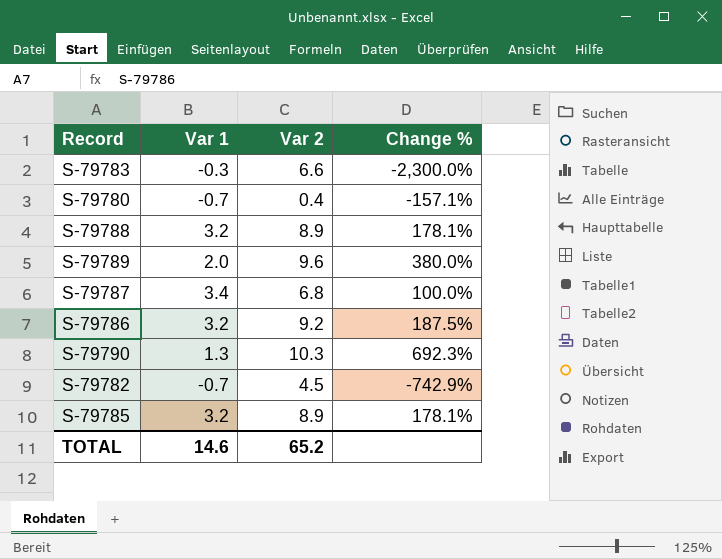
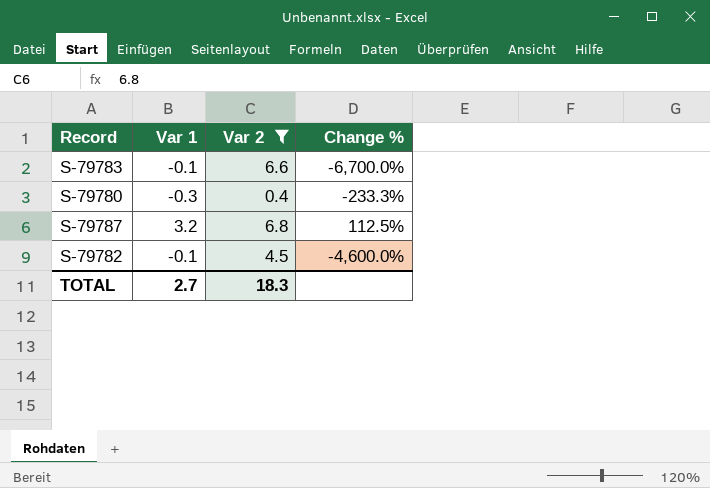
filter: none -> Var 2 <= 6.8
S-79783 | Var 1: -0.3 -> -0.1
S-79783 | Change %: -2,300.0% -> -6,700.0%
S-79780 | Var 1: -0.7 -> -0.3
S-79780 | Change %: -157.1% -> -233.3%
S-79787 | Var 1: 3.4 -> 3.2
S-79787 | Change %: 100.0% -> 112.5%
S-79782 | Var 1: -0.7 -> -0.1
S-79782 | Change %: -742.9% -> -4,600.0%
TOTAL | Var 1: 14.6 -> 2.7
TOTAL | Var 2: 65.2 -> 18.3

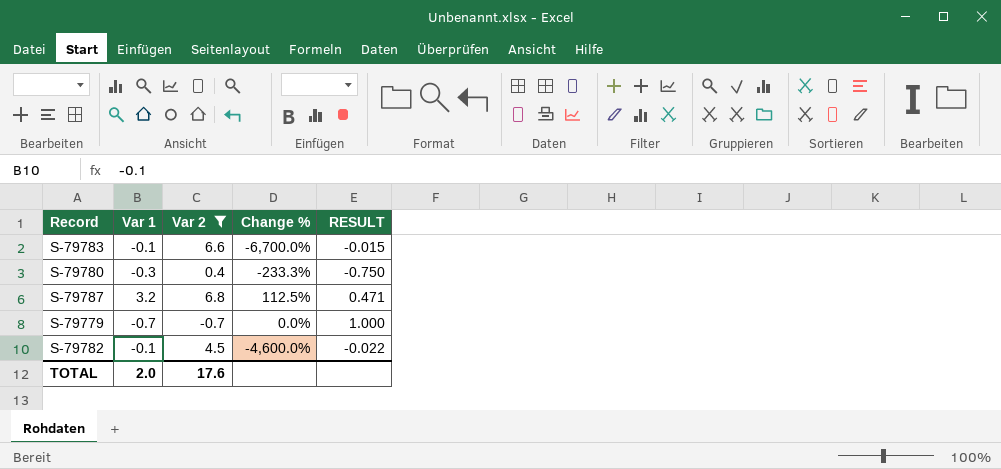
column RESULT | formula: none -> [Var 1] / [Var 2]
row S-79779: none -> -0.7 | -0.7 | 0.0% | 1.000
TOTAL | Var 1: 2.7 -> 2.0
TOTAL | Var 2: 18.3 -> 17.6

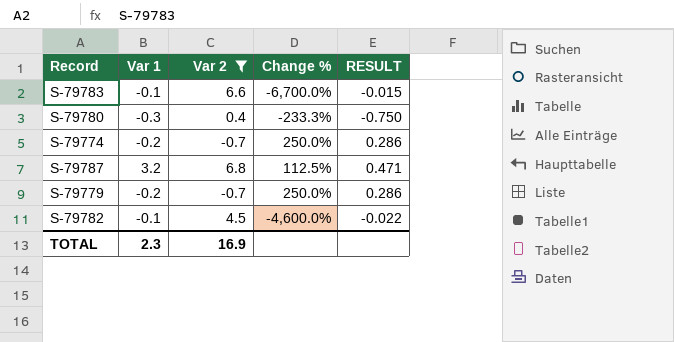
row S-79774: none -> -0.2 | -0.7 | 250.0% | 0.286
S-79779 | Var 1: -0.7 -> -0.2
S-79779 | Change %: 0.0% -> 250.0%
S-79779 | RESULT: 1.000 -> 0.286
TOTAL | Var 1: 2.0 -> 2.3
TOTAL | Var 2: 17.6 -> 16.9

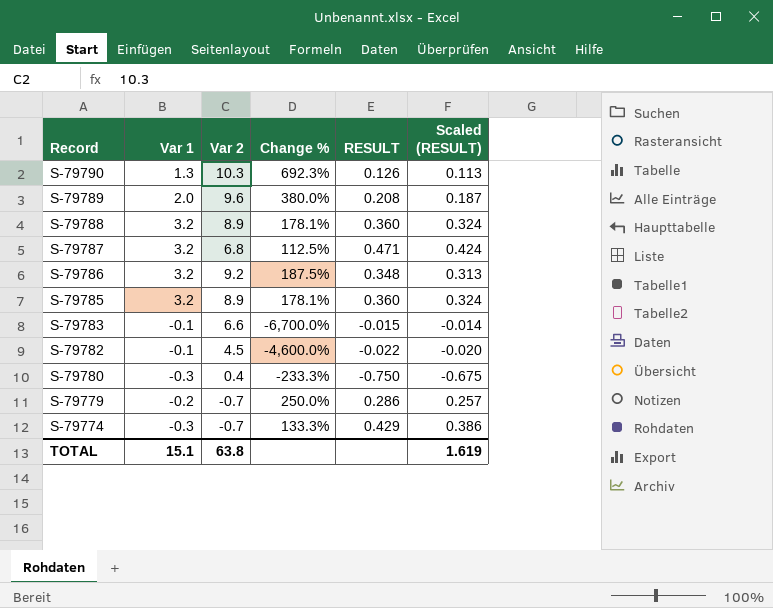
filter: Var 2 <= 6.8 -> none
row order: none -> Record descending
column Scaled (RESULT) | formula: none -> [RESULT] * 0.9
S-79774 | Var 1: -0.2 -> -0.3
S-79774 | Change %: 250.0% -> 133.3%
S-79774 | RESULT: 0.286 -> 0.429
TOTAL | Var 1: 2.3 -> 15.1
TOTAL | Var 2: 16.9 -> 63.8

